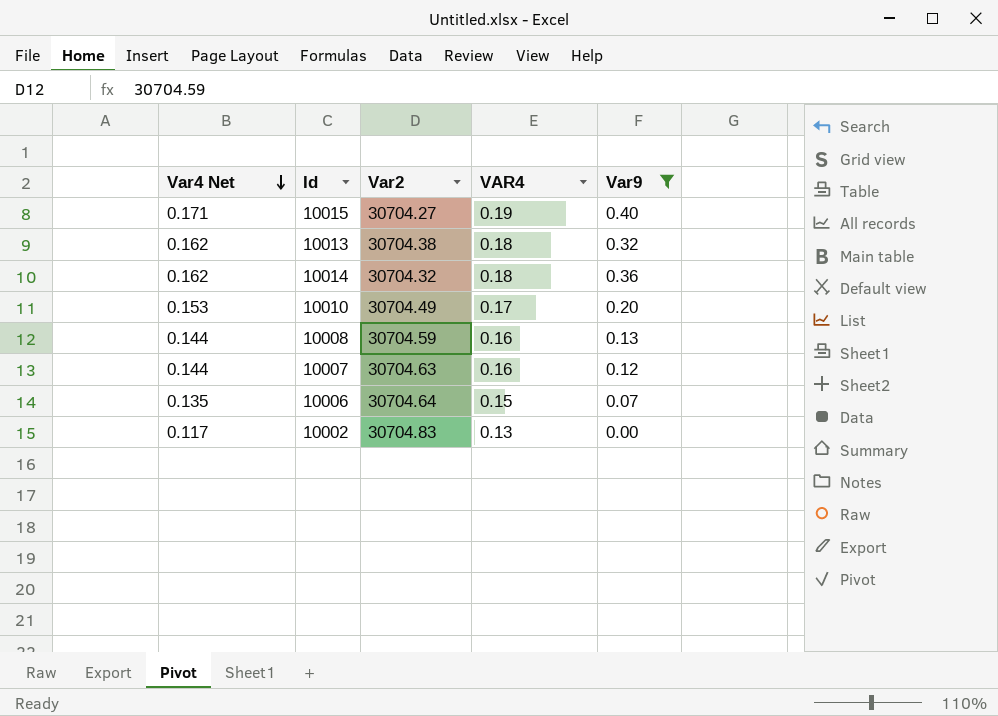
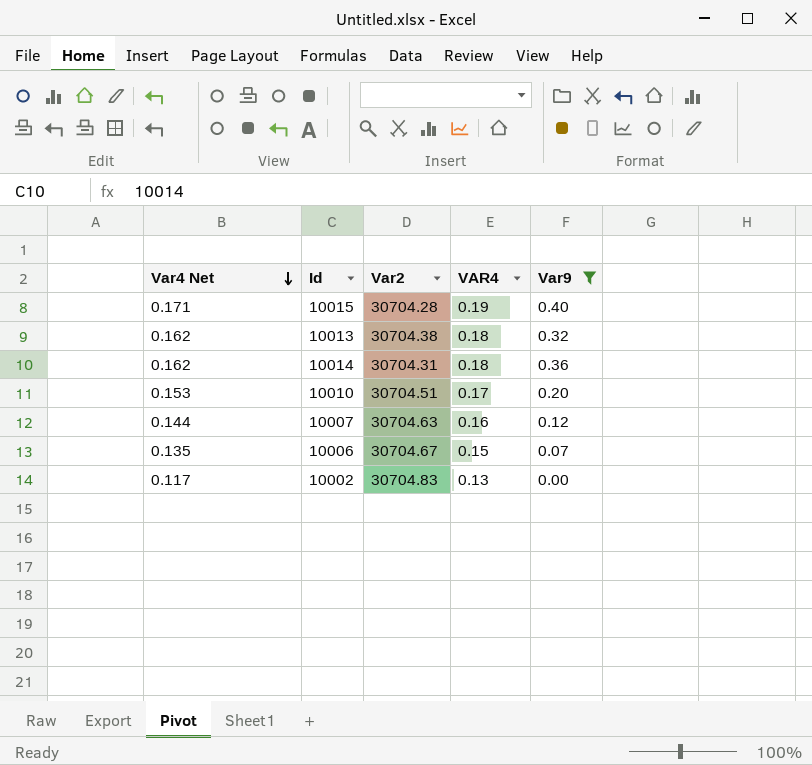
row 10008: 0.144 | 30704.59 | 0.16 | 0.13 -> none
10015 | Var2: 30704.27 -> 30704.28
10014 | Var2: 30704.32 -> 30704.31
10010 | Var2: 30704.49 -> 30704.51
10006 | Var2: 30704.64 -> 30704.67

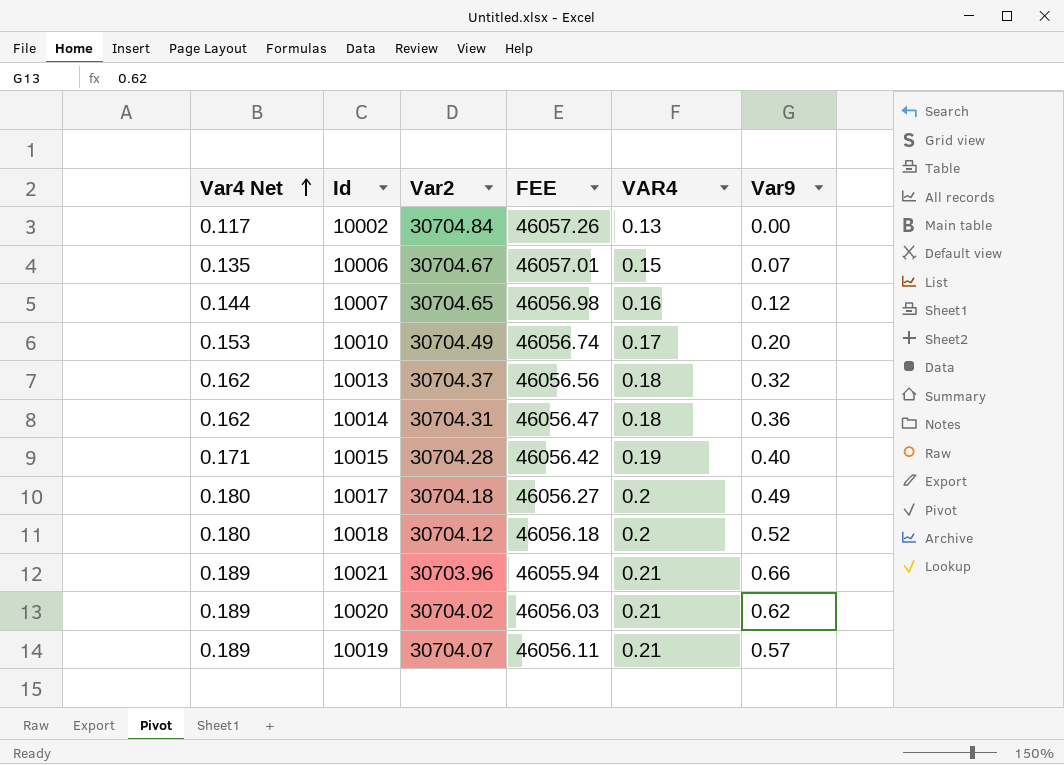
filter: Var9 <= 0.40 -> none
row order: Var4 Net descending -> Var4 Net ascending
column FEE | formula: none -> [Var2] * 1.5
10002 | Var2: 30704.83 -> 30704.84
10007 | Var2: 30704.63 -> 30704.65
10010 | Var2: 30704.51 -> 30704.49
10013 | Var2: 30704.38 -> 30704.37

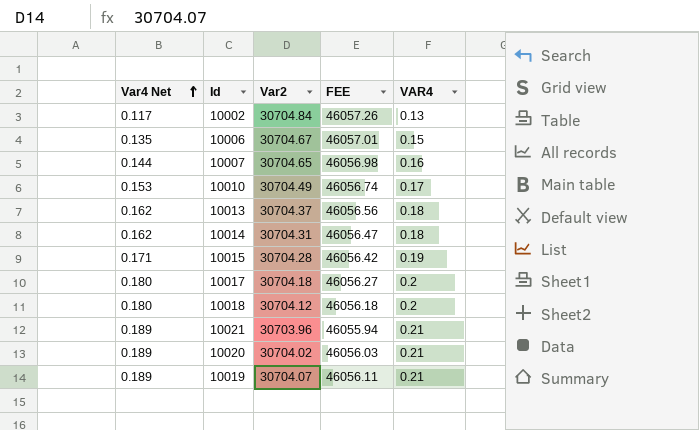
column Var9 | position: 6 -> none

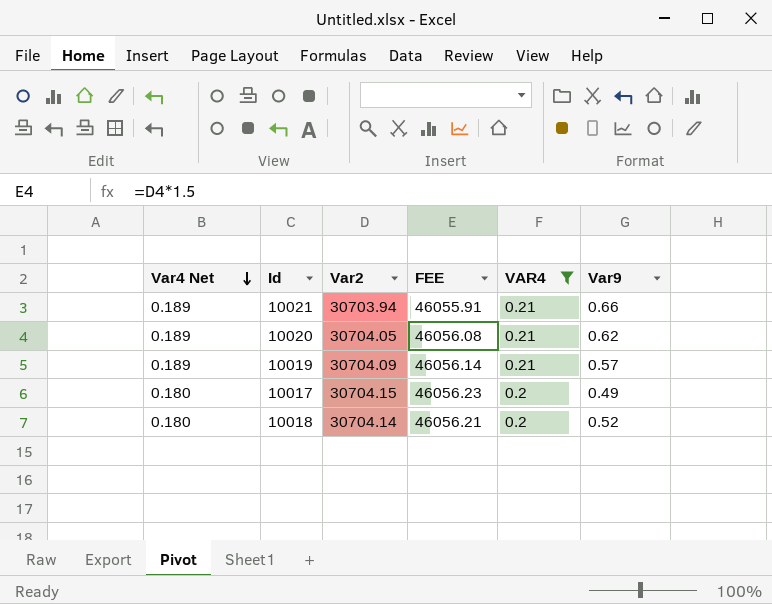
filter: none -> VAR4 >= 0.2
row order: Var4 Net ascending -> Var4 Net descending
column Var9 | position: none -> 6
10021 | Var2: 30703.96 -> 30703.94
10021 | FEE: 46055.94 -> 46055.91
10020 | Var2: 30704.02 -> 30704.05
10020 | FEE: 46056.03 -> 46056.08
10019 | Var2: 30704.07 -> 30704.09
10019 | FEE: 46056.11 -> 46056.14
10017 | Var2: 30704.18 -> 30704.15
10017 | FEE: 46056.27 -> 46056.23
10018 | Var2: 30704.12 -> 30704.14
10018 | FEE: 46056.18 -> 46056.21

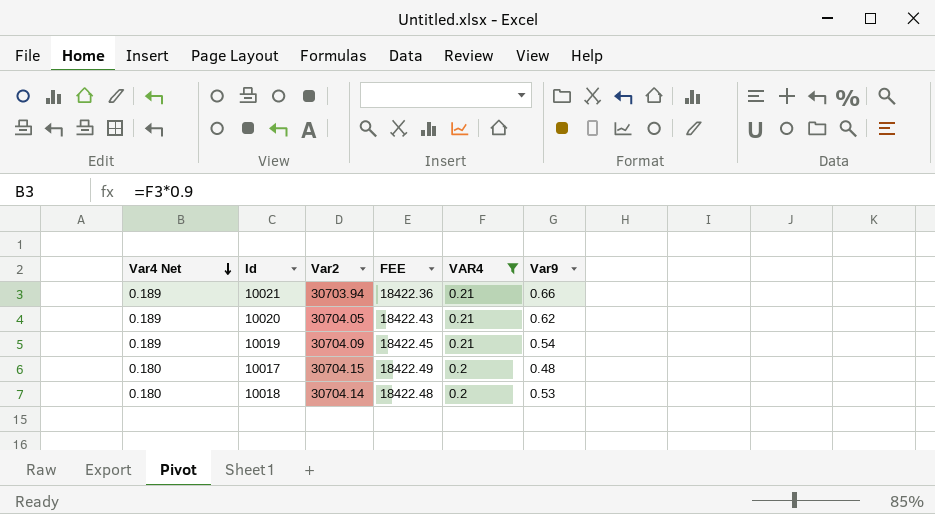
column FEE | formula: [Var2] * 1.5 -> [Var2] * 0.6
10019 | Var9: 0.57 -> 0.54
10017 | Var9: 0.49 -> 0.48
10018 | Var9: 0.52 -> 0.53

